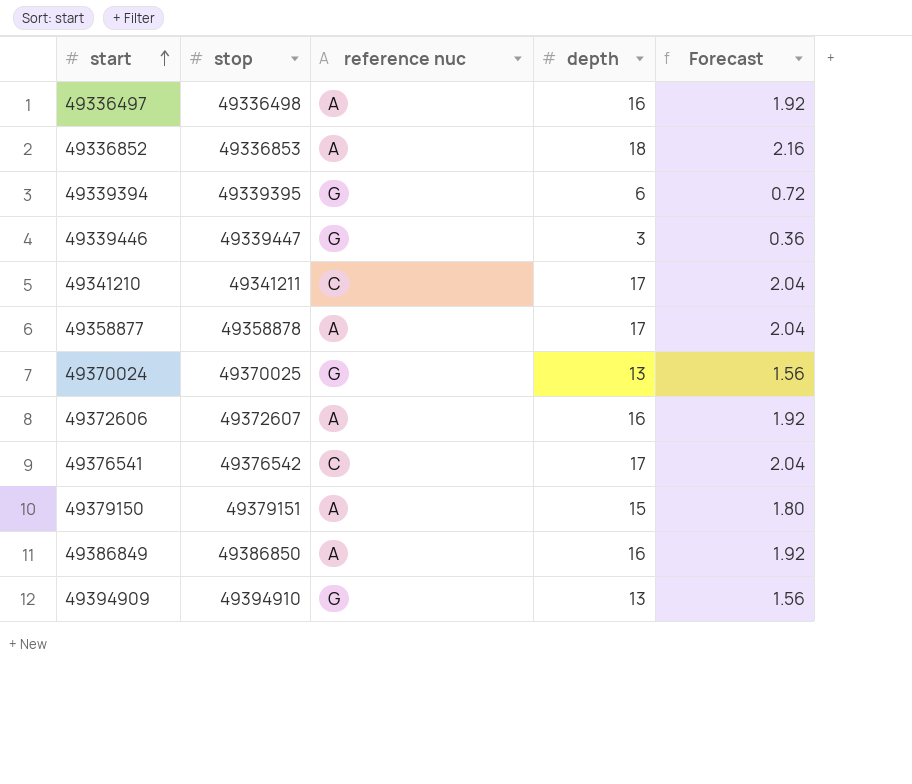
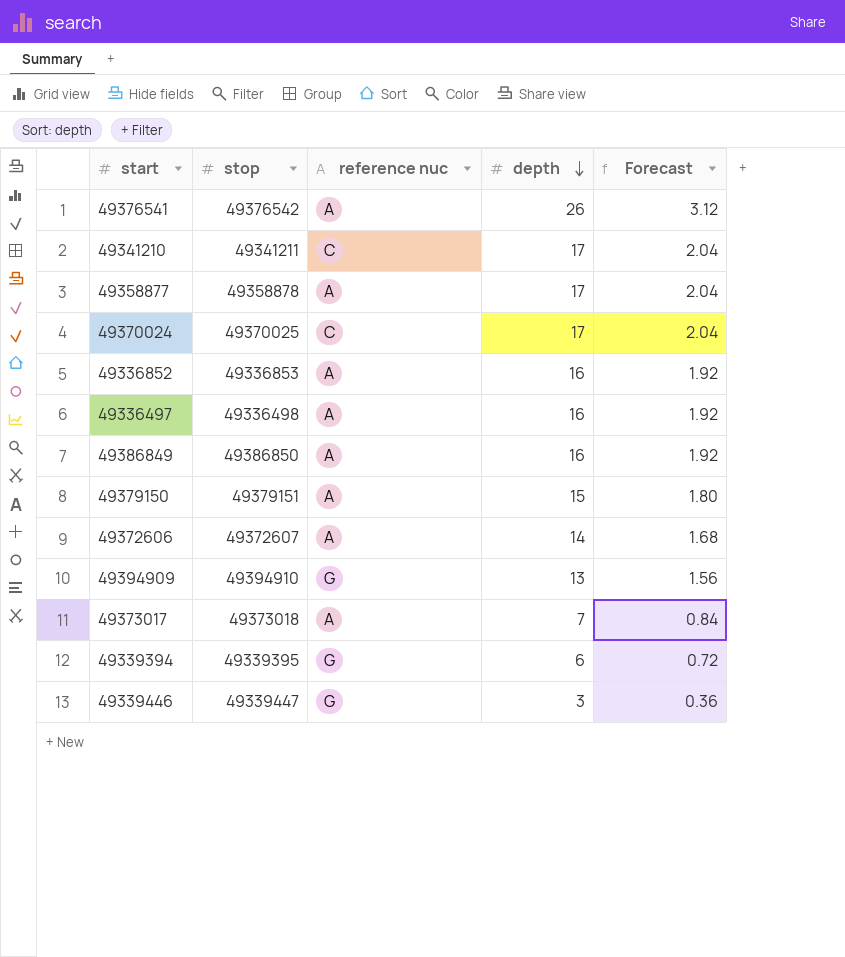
row order: start ascending -> depth descending
49376541 | reference nuc: C -> A
49376541 | depth: 17 -> 26
49376541 | Forecast: 2.04 -> 3.12
49370024 | reference nuc: G -> C
49370024 | depth: 13 -> 17
49370024 | Forecast: 1.56 -> 2.04
49336852 | depth: 18 -> 16
49336852 | Forecast: 2.16 -> 1.92
49372606 | depth: 16 -> 14
49372606 | Forecast: 1.92 -> 1.68
row 49373017: none -> 49373018 | A | 7 | 0.84

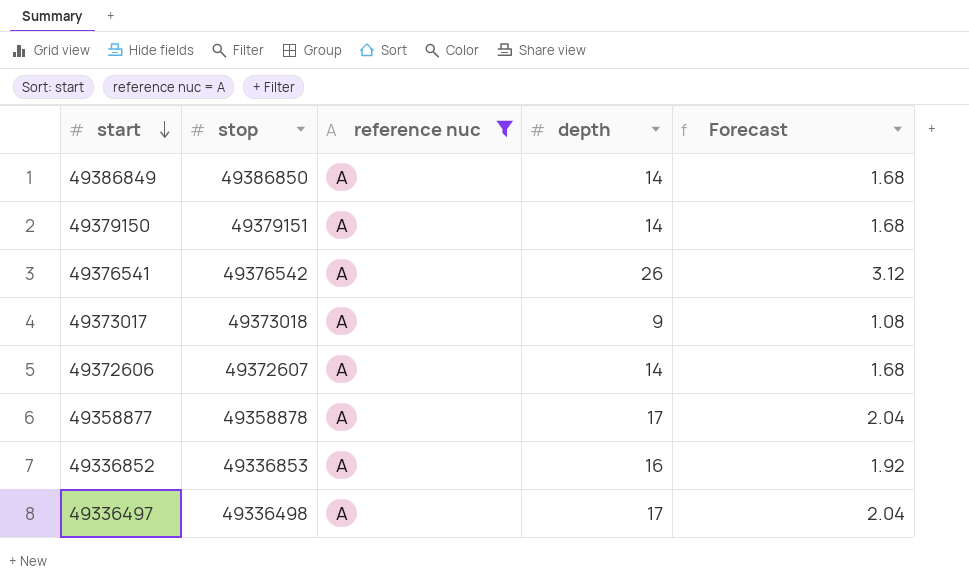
filter: none -> reference nuc = A
row order: depth descending -> start descending
49386849 | depth: 16 -> 14
49386849 | Forecast: 1.92 -> 1.68
49379150 | depth: 15 -> 14
49379150 | Forecast: 1.80 -> 1.68
49373017 | depth: 7 -> 9
49373017 | Forecast: 0.84 -> 1.08
49336497 | depth: 16 -> 17
49336497 | Forecast: 1.92 -> 2.04

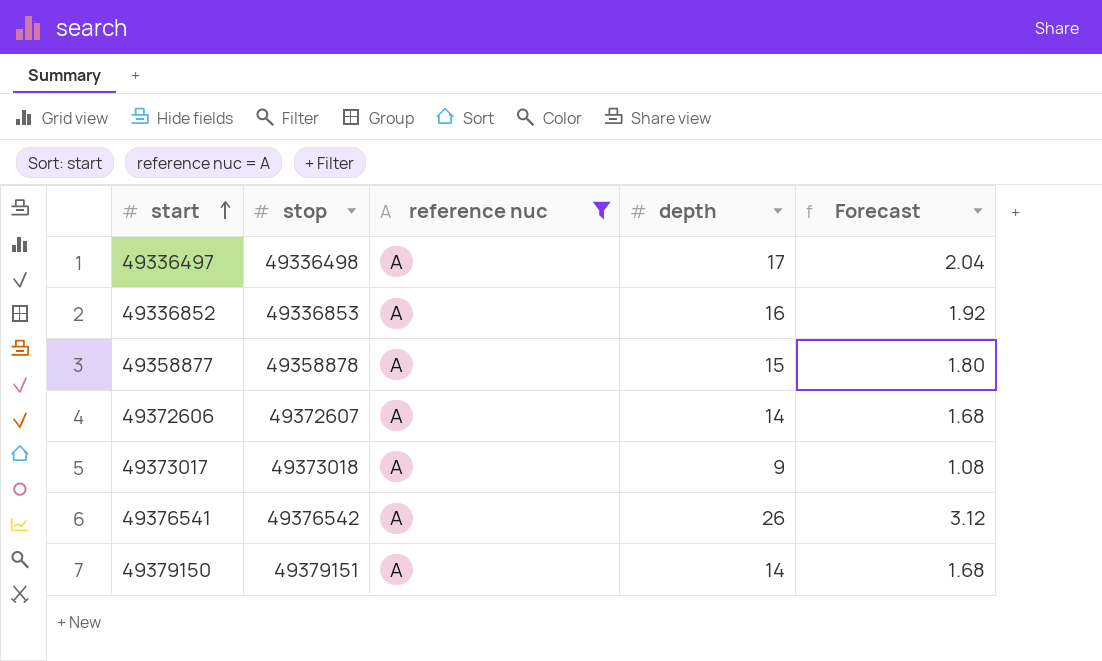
row order: start descending -> start ascending
row 49386849: 49386850 | A | 14 | 1.68 -> none
49358877 | depth: 17 -> 15
49358877 | Forecast: 2.04 -> 1.80

